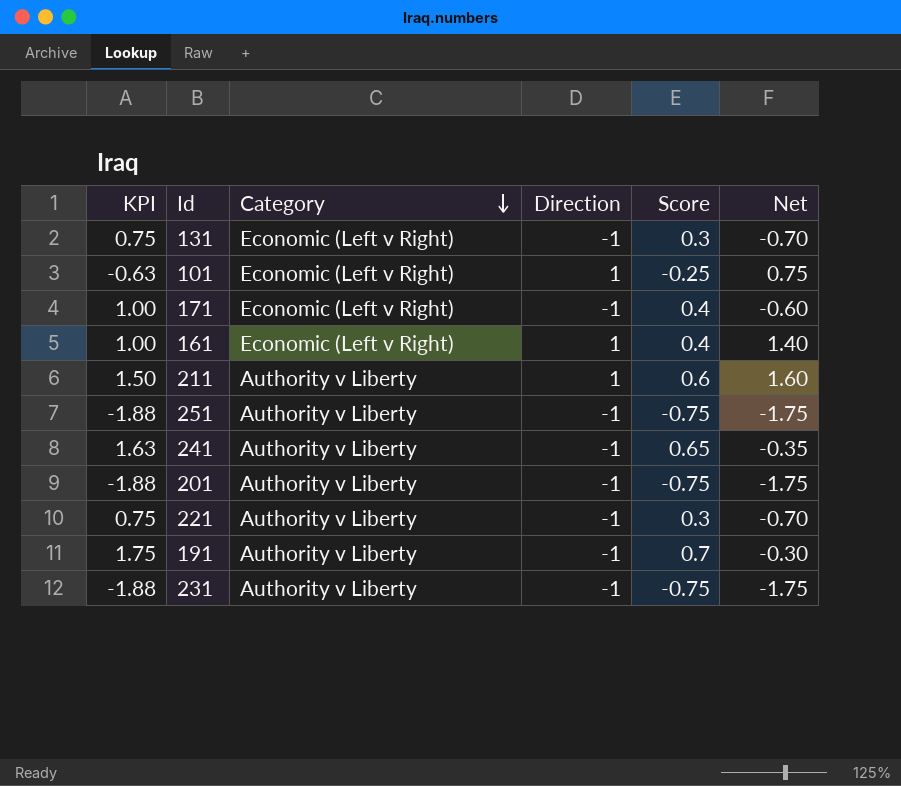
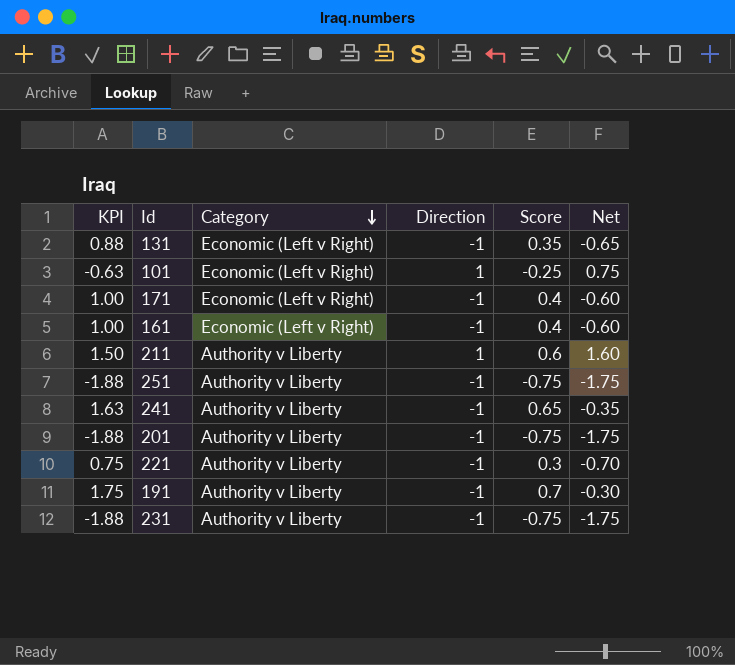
131 | KPI: 0.75 -> 0.88
131 | Score: 0.3 -> 0.35
131 | Net: -0.70 -> -0.65
161 | Direction: 1 -> -1
161 | Net: 1.40 -> -0.60

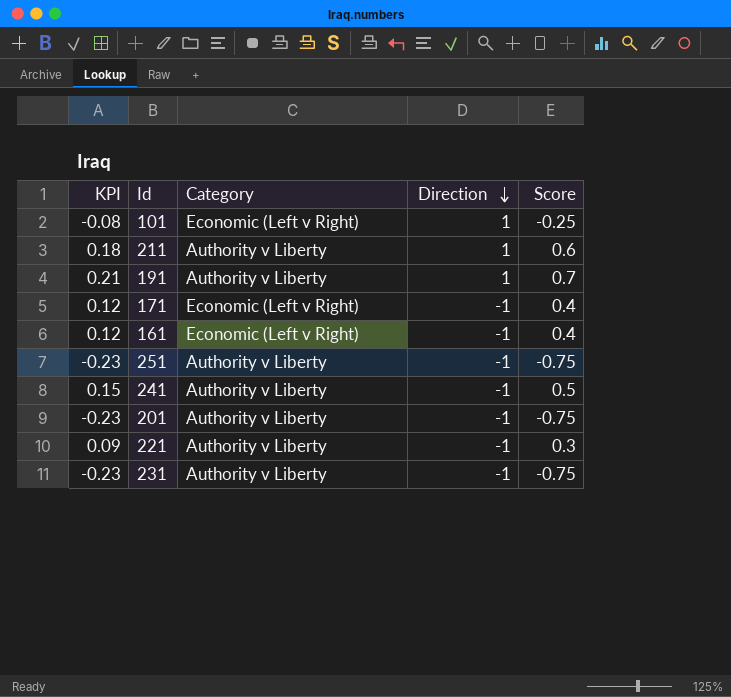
row order: Category descending -> Direction descending
column Net | formula: [Direction] + [Score] -> none
column KPI | formula: [Score] * 2.5 -> [Score] * 0.3
row 131: 0.88 | Economic (Left v Right) | -1 | 0.35 | -0.65 -> none
191 | Direction: -1 -> 1
241 | Score: 0.65 -> 0.5

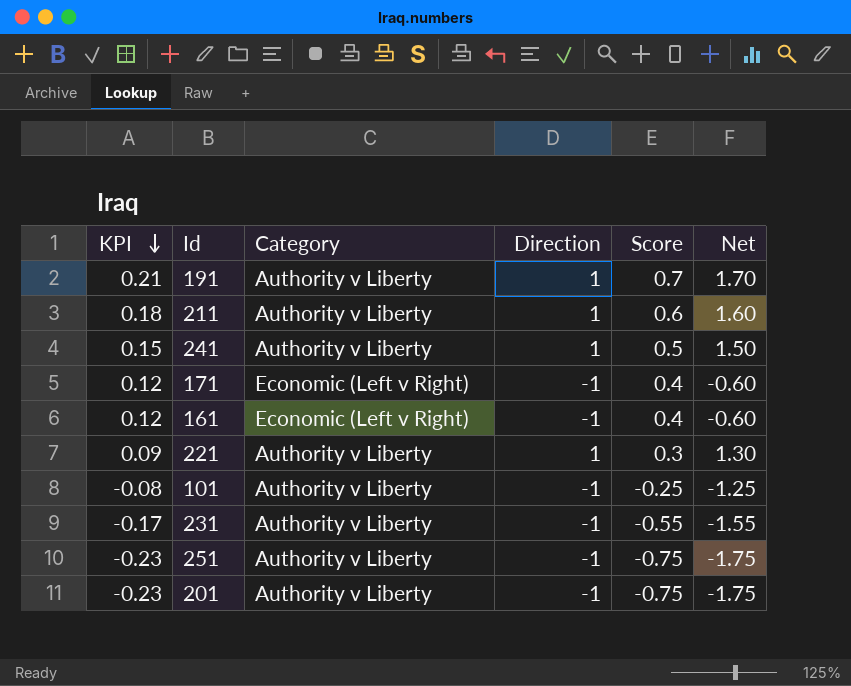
row order: Direction descending -> KPI descending
column Net | formula: none -> [Direction] + [Score]
241 | Direction: -1 -> 1
221 | Direction: -1 -> 1
101 | Category: Economic (Left v Right) -> Authority v Liberty
101 | Direction: 1 -> -1
231 | KPI: -0.23 -> -0.17
231 | Score: -0.75 -> -0.55

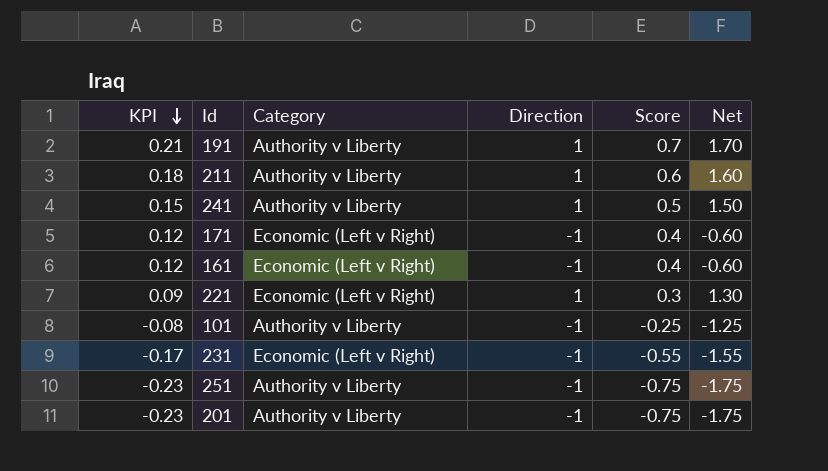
221 | Category: Authority v Liberty -> Economic (Left v Right)
231 | Category: Authority v Liberty -> Economic (Left v Right)

